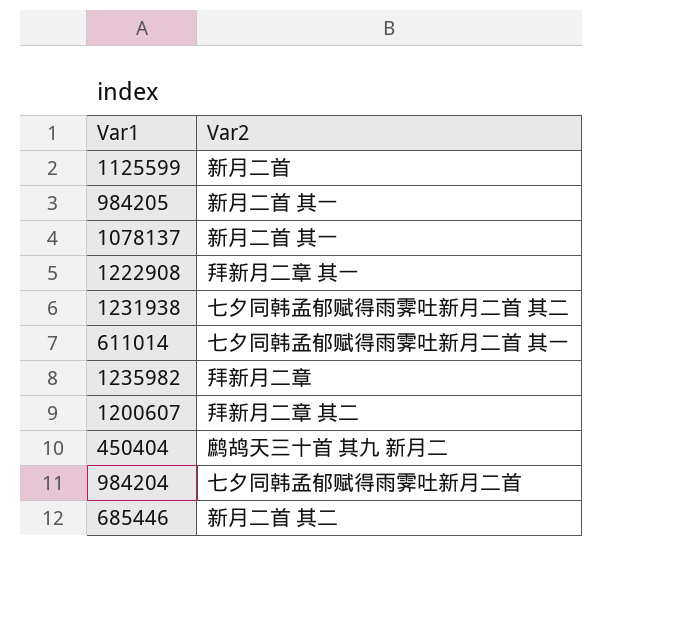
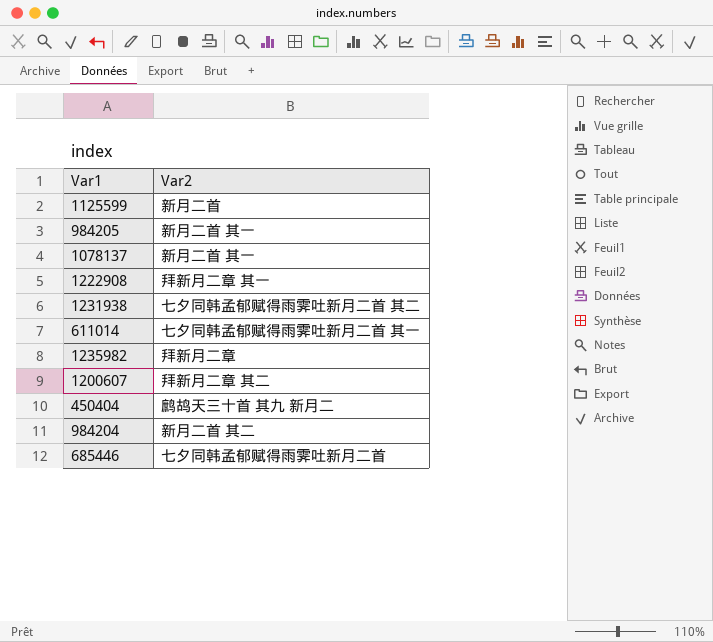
984204 | Var2: 七夕同韩孟郁赋得雨霁吐新月二首 -> 新月二首 其二
685446 | Var2: 新月二首 其二 -> 七夕同韩孟郁赋得雨霁吐新月二首

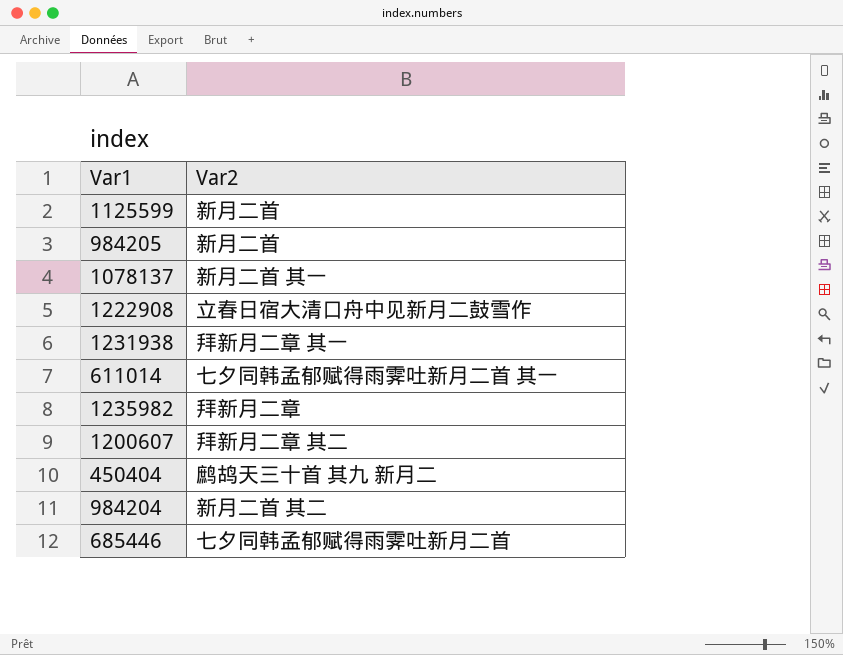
984205 | Var2: 新月二首 其一 -> 新月二首
1222908 | Var2: 拜新月二章 其一 -> 立春日宿大清口舟中见新月二鼓雪作
1231938 | Var2: 七夕同韩孟郁赋得雨霁吐新月二首 其二 -> 拜新月二章 其一

